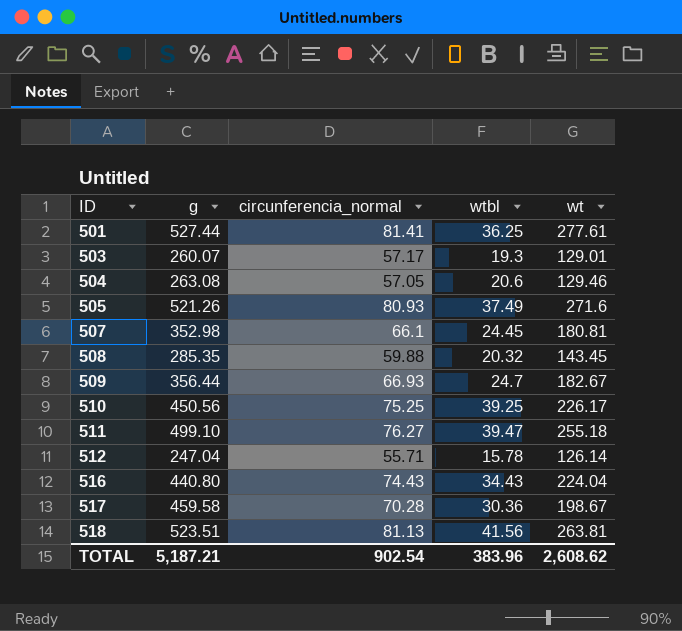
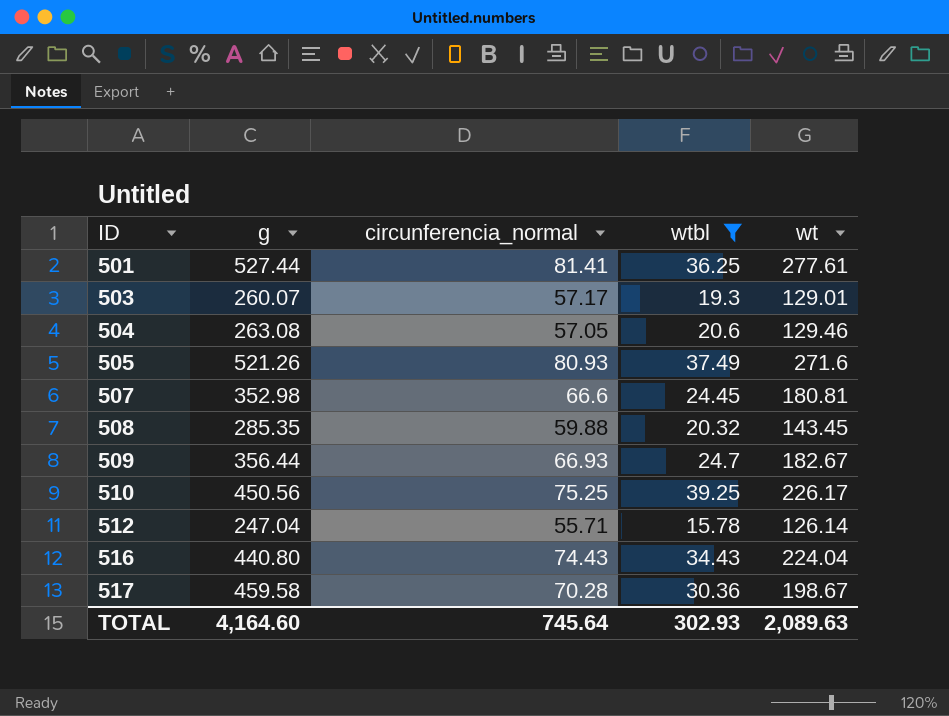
filter: none -> wtbl <= 39.25
507 | circunferencia_normal: 66.1 -> 66.6
TOTAL | g: 5,187.21 -> 4,164.60
TOTAL | circunferencia_normal: 902.54 -> 745.64
TOTAL | wtbl: 383.96 -> 302.93
TOTAL | wt: 2,608.62 -> 2,089.63

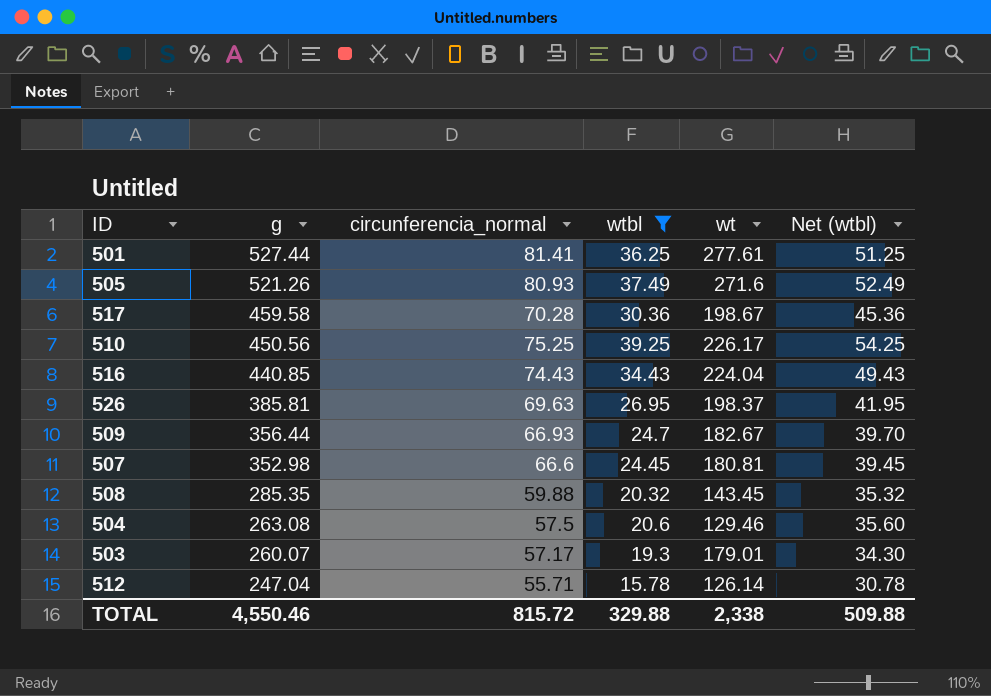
row order: ID ascending -> g descending
column Net (wtbl) | formula: none -> [wtbl] + 15
516 | g: 440.80 -> 440.85
row 526: none -> 385.81 | 69.63 | 26.95 | 198.37 | 41.95
504 | circunferencia_normal: 57.05 -> 57.5
503 | wt: 129.01 -> 179.01
TOTAL | g: 4,164.60 -> 4,550.46
TOTAL | circunferencia_normal: 745.64 -> 815.72
TOTAL | wtbl: 302.93 -> 329.88
TOTAL | wt: 2,089.63 -> 2,338

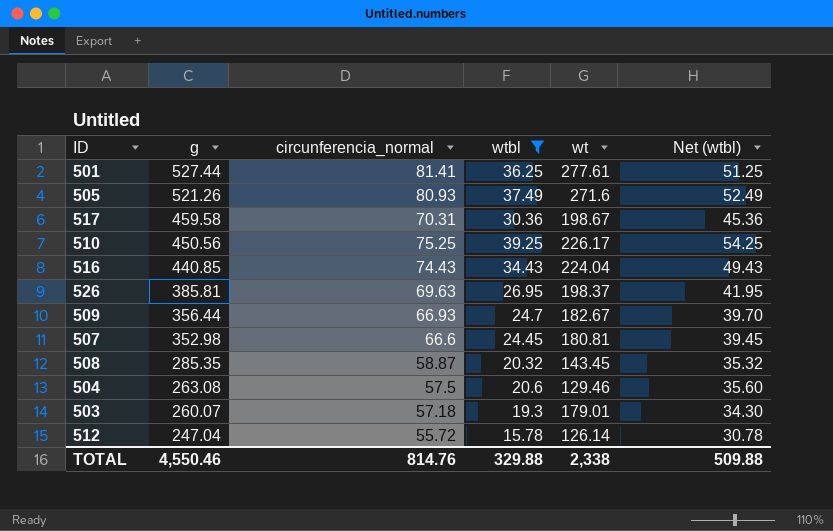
517 | circunferencia_normal: 70.28 -> 70.31
508 | circunferencia_normal: 59.88 -> 58.87
503 | circunferencia_normal: 57.17 -> 57.18
512 | circunferencia_normal: 55.71 -> 55.72
TOTAL | circunferencia_normal: 815.72 -> 814.76

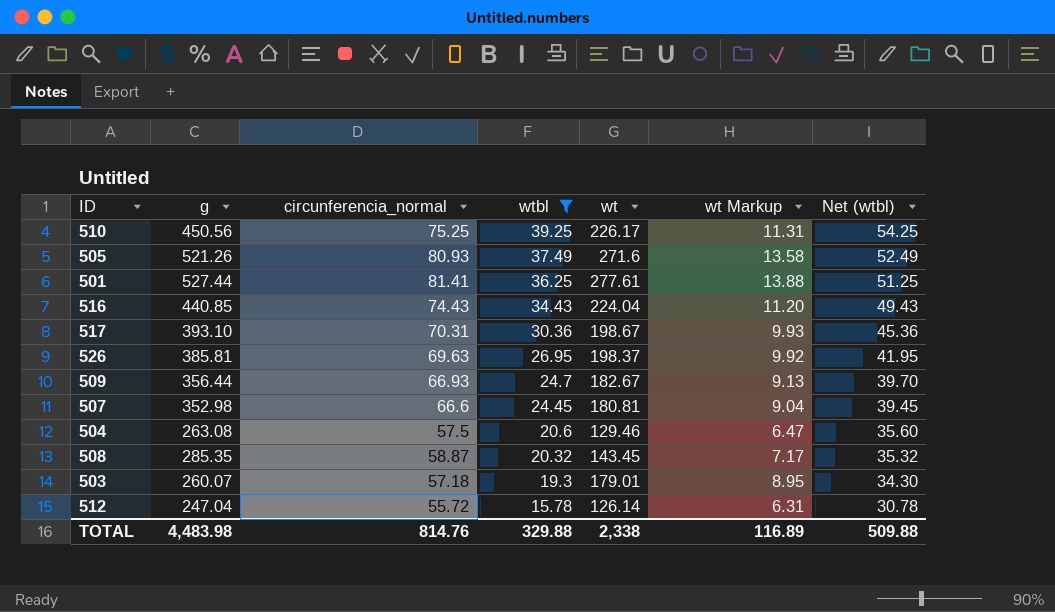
row order: g descending -> wtbl descending
column wt Markup | formula: none -> [wt] * 0.05
517 | g: 459.58 -> 393.10
TOTAL | g: 4,550.46 -> 4,483.98

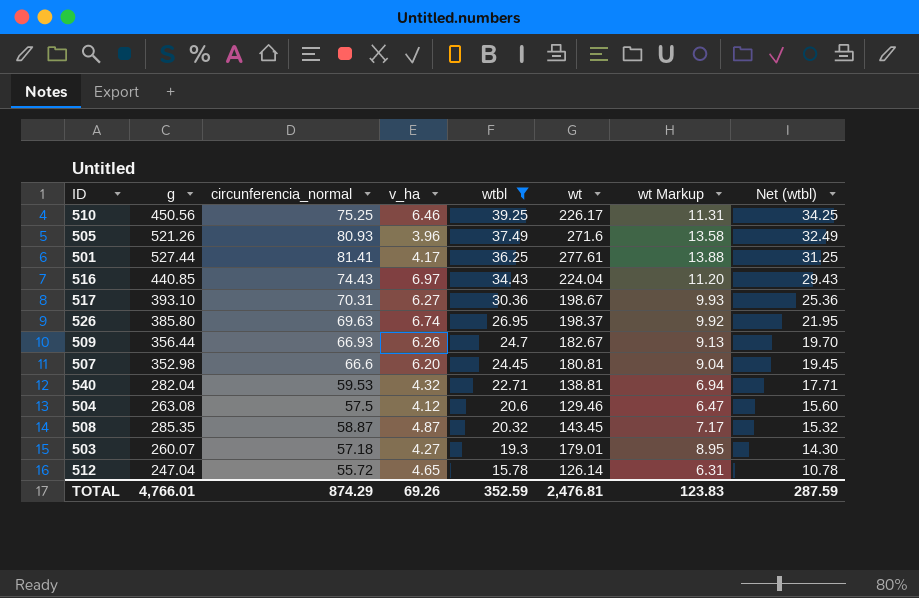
column v_ha | position: none -> 4
column Net (wtbl) | formula: [wtbl] + 15 -> [wtbl] - 5
526 | g: 385.81 -> 385.80
row 540: none -> 282.04 | 59.53 | 4.32 | 22.71 | 138.81 | 6.94 | 17.71
TOTAL | g: 4,483.98 -> 4,766.01
TOTAL | circunferencia_normal: 814.76 -> 874.29
TOTAL | wtbl: 329.88 -> 352.59
TOTAL | wt: 2,338 -> 2,476.81
TOTAL | wt Markup: 116.89 -> 123.83
TOTAL | Net (wtbl): 509.88 -> 287.59

